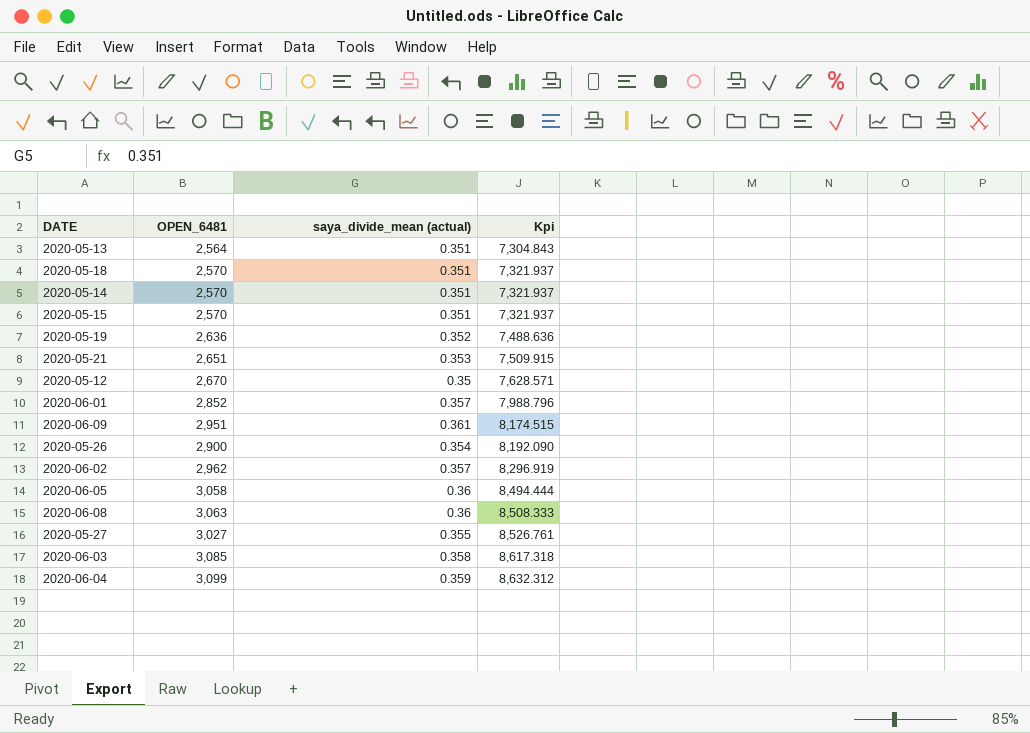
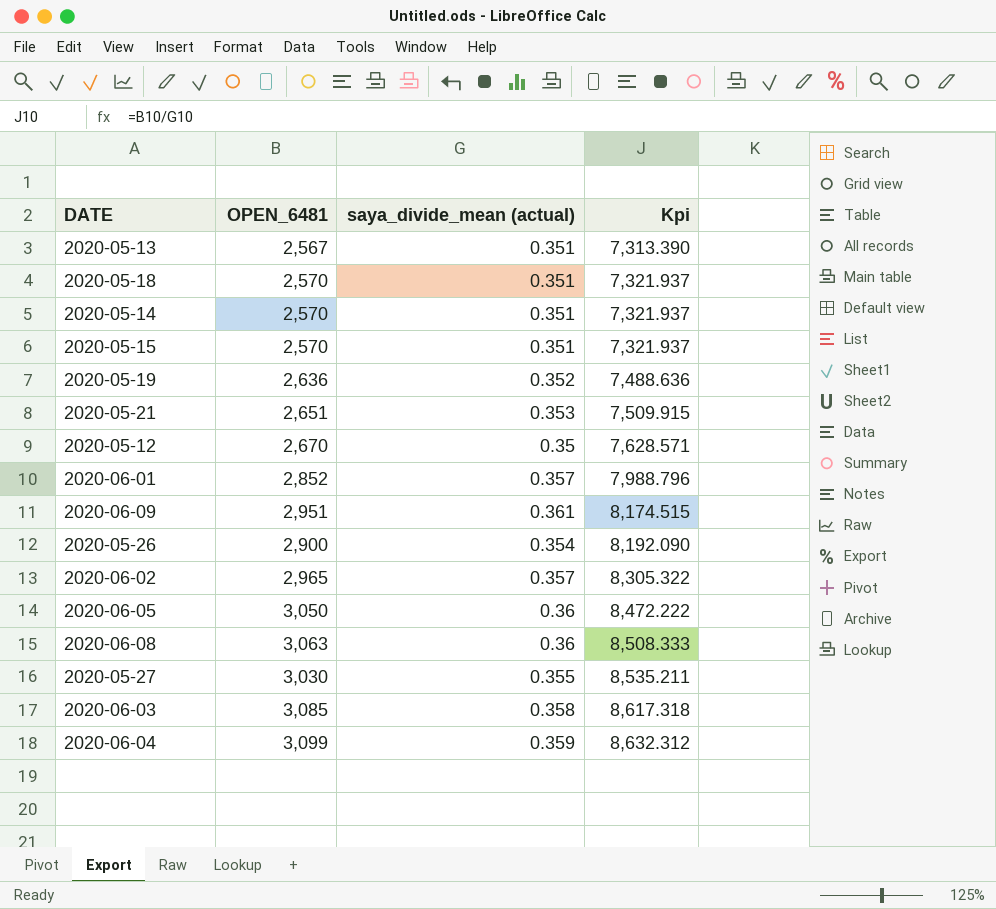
2020-05-13 | OPEN_6481: 2,564 -> 2,567
2020-05-13 | Kpi: 7,304.843 -> 7,313.390
2020-06-02 | OPEN_6481: 2,962 -> 2,965
2020-06-02 | Kpi: 8,296.919 -> 8,305.322
2020-06-05 | OPEN_6481: 3,058 -> 3,050
2020-06-05 | Kpi: 8,494.444 -> 8,472.222
2020-05-27 | OPEN_6481: 3,027 -> 3,030
2020-05-27 | Kpi: 8,526.761 -> 8,535.211

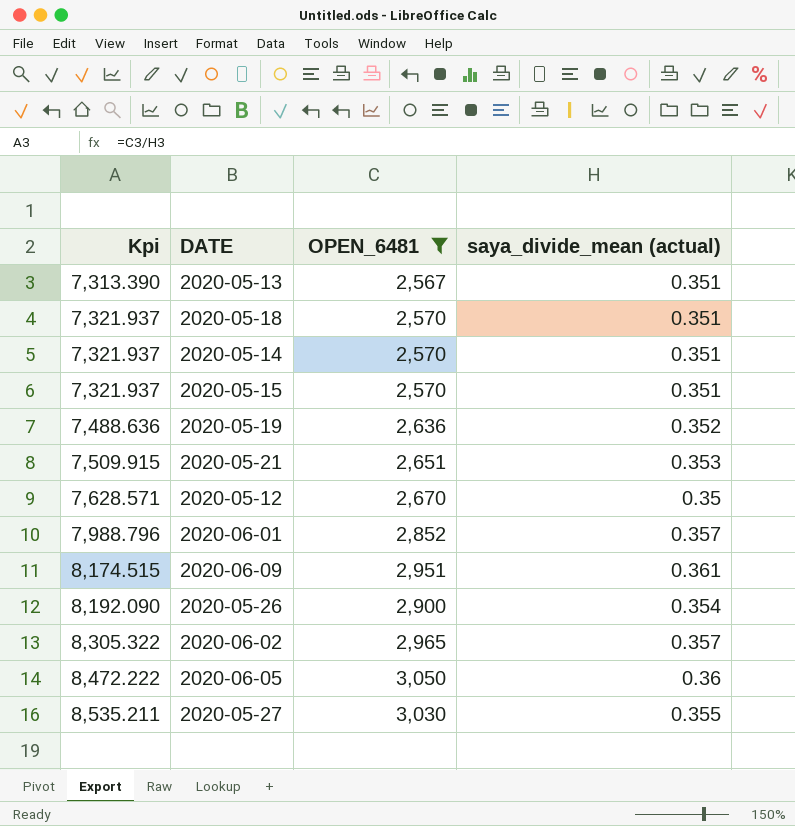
filter: none -> OPEN_6481 <= 3,050
column Kpi | position: 4 -> 1

